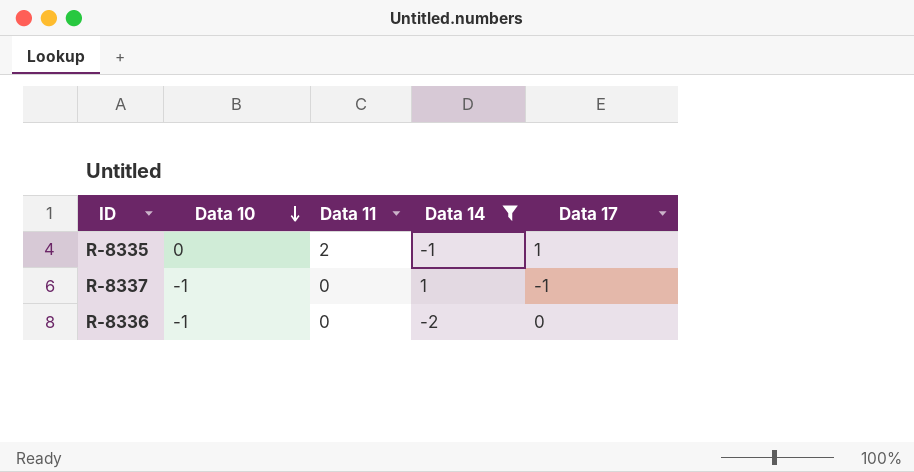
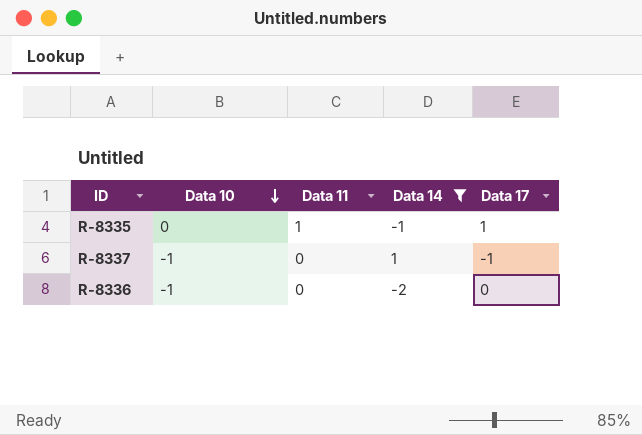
R-8335 | Data 11: 2 -> 1

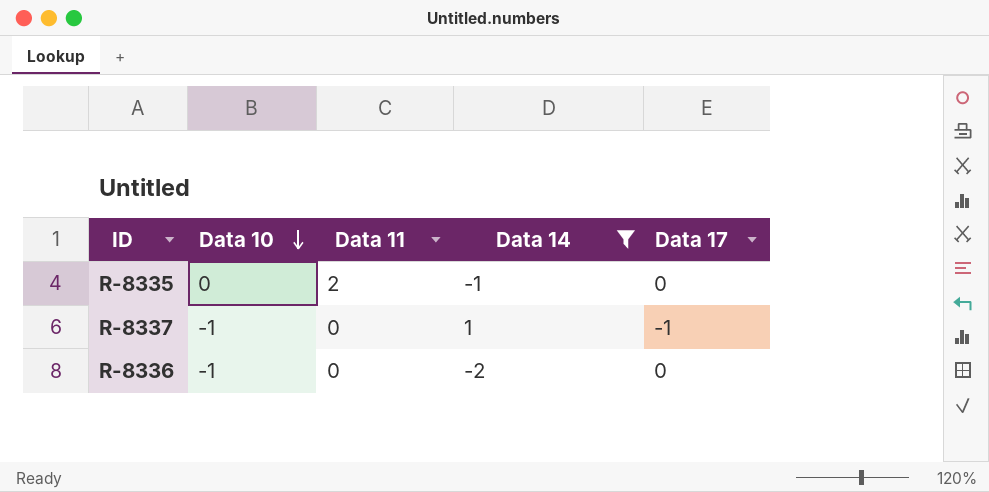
R-8335 | Data 11: 1 -> 2
R-8335 | Data 17: 1 -> 0

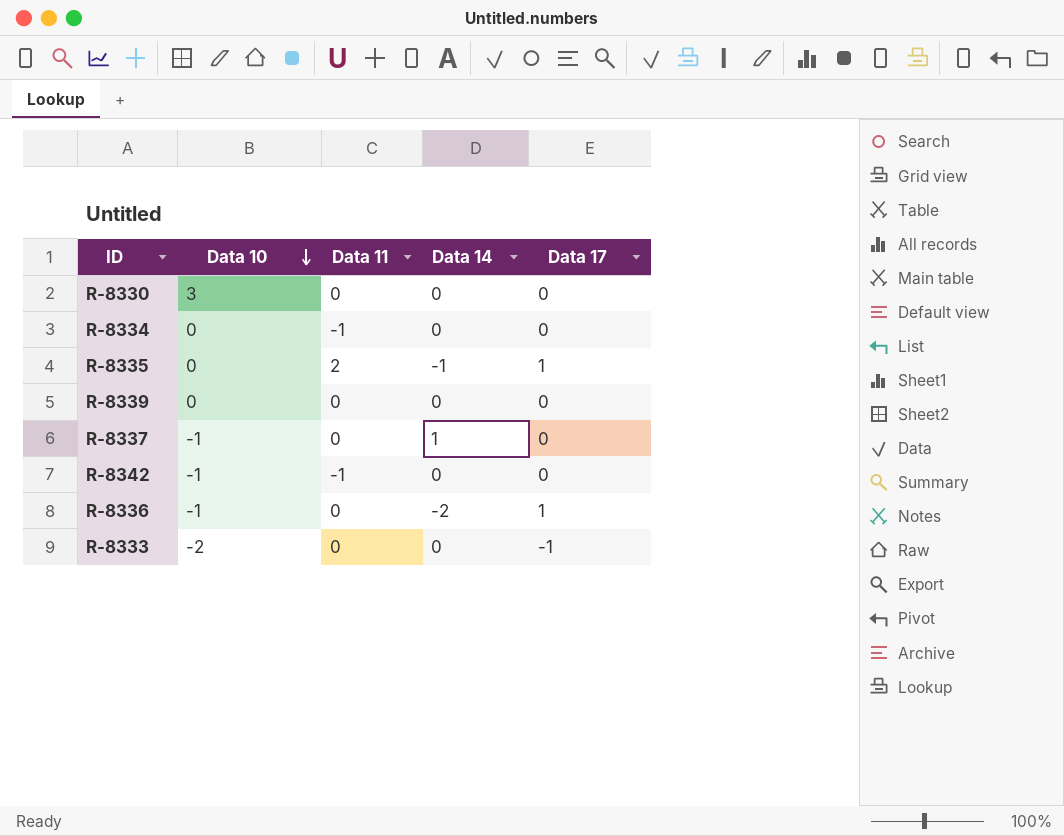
filter: Data 14 != 0 -> none
R-8335 | Data 17: 0 -> 1
R-8337 | Data 17: -1 -> 0
R-8336 | Data 17: 0 -> 1

